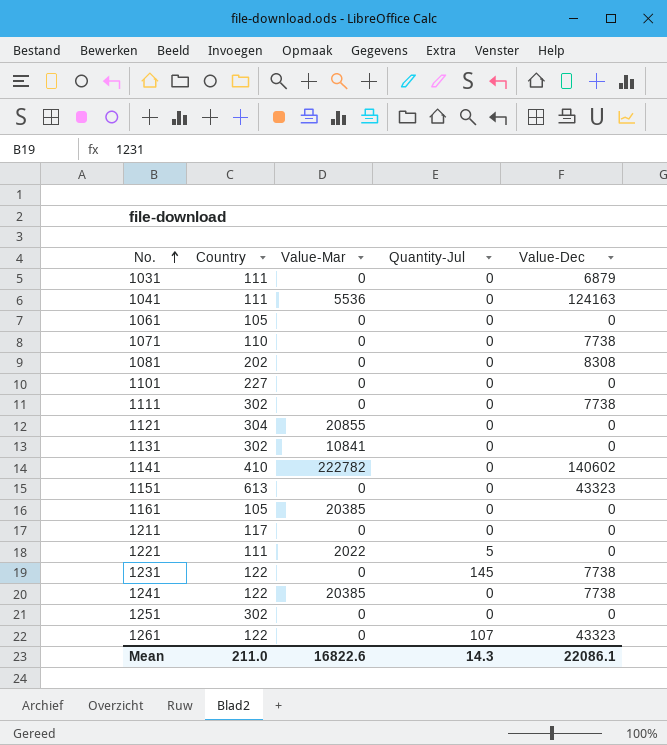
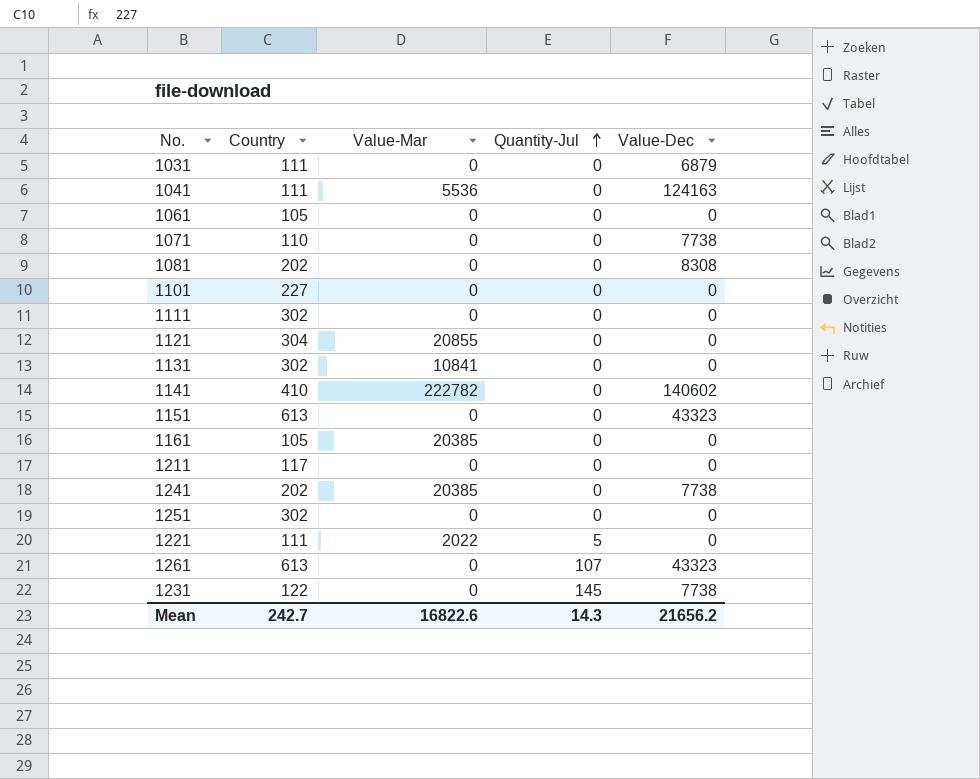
row order: No. ascending -> Quantity-Jul ascending
1111 | Value-Dec: 7738 -> 0
1241 | Country: 122 -> 202
1261 | Country: 122 -> 613
Mean | Country: 211.0 -> 242.7
Mean | Value-Dec: 22086.1 -> 21656.2

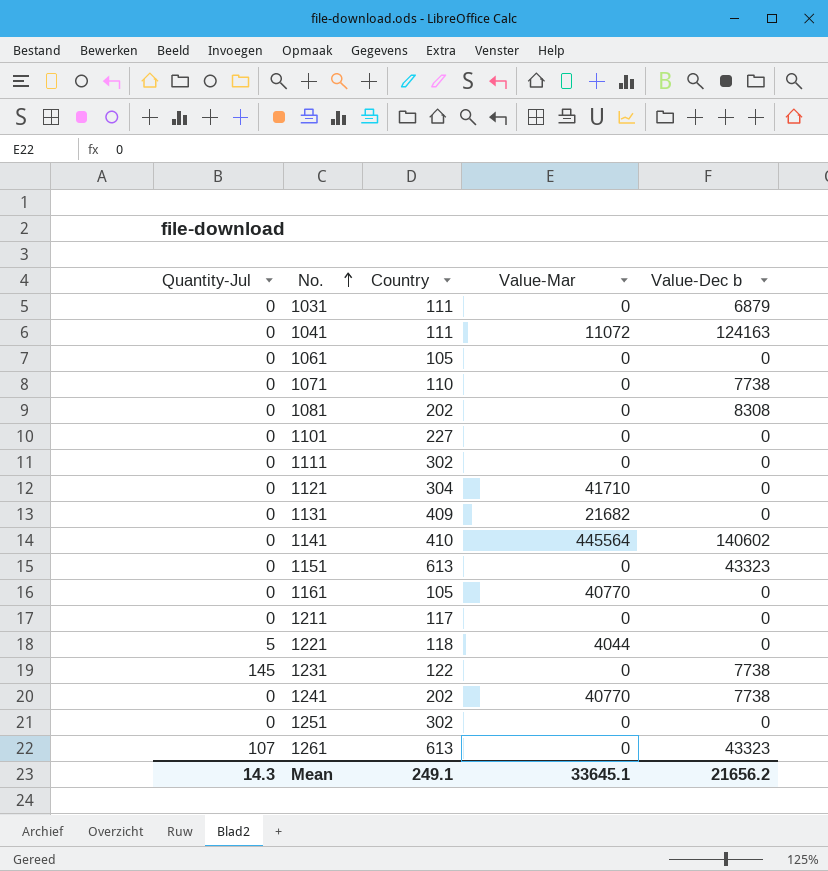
row order: Quantity-Jul ascending -> No. ascending
column Quantity-Jul | position: 4 -> 1
column name: Value-Dec -> Value-Dec b
1041 | Value-Mar: 5536 -> 11072
1121 | Value-Mar: 20855 -> 41710
1131 | Country: 302 -> 409
1131 | Value-Mar: 10841 -> 21682
1141 | Value-Mar: 222782 -> 445564
1161 | Value-Mar: 20385 -> 40770
1221 | Country: 111 -> 118
1221 | Value-Mar: 2022 -> 4044
1241 | Value-Mar: 20385 -> 40770
Mean | Country: 242.7 -> 249.1
Mean | Value-Mar: 16822.6 -> 33645.1

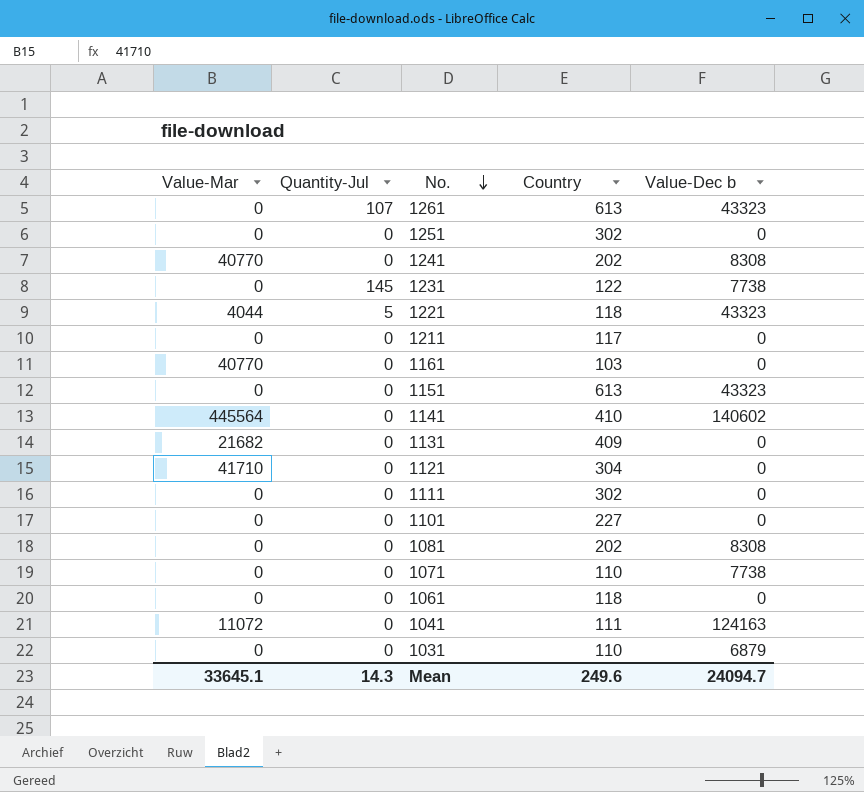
row order: No. ascending -> No. descending
column Value-Mar | position: 4 -> 1
1241 | Value-Dec b: 7738 -> 8308
1221 | Value-Dec b: 0 -> 43323
1161 | Country: 105 -> 103
1061 | Country: 105 -> 118
1031 | Country: 111 -> 110
Mean | Country: 249.1 -> 249.6
Mean | Value-Dec b: 21656.2 -> 24094.7

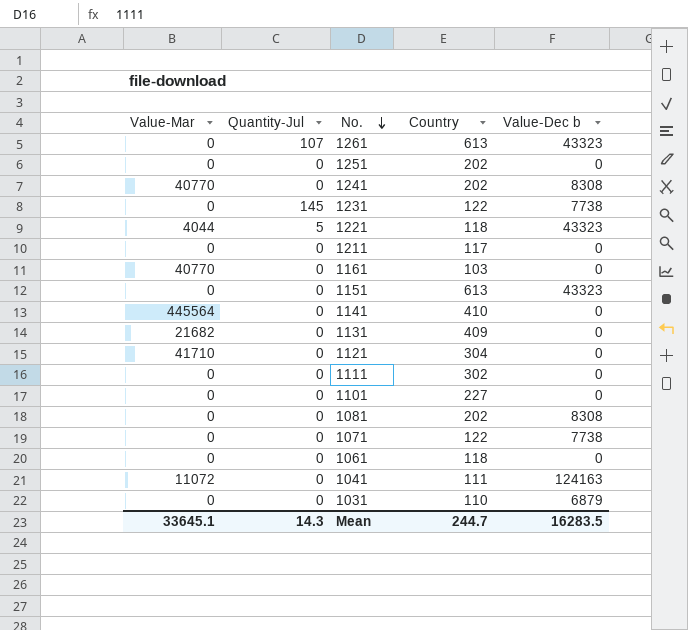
1251 | Country: 302 -> 202
1141 | Value-Dec b: 140602 -> 0
1071 | Country: 110 -> 122
Mean | Country: 249.6 -> 244.7
Mean | Value-Dec b: 24094.7 -> 16283.5

